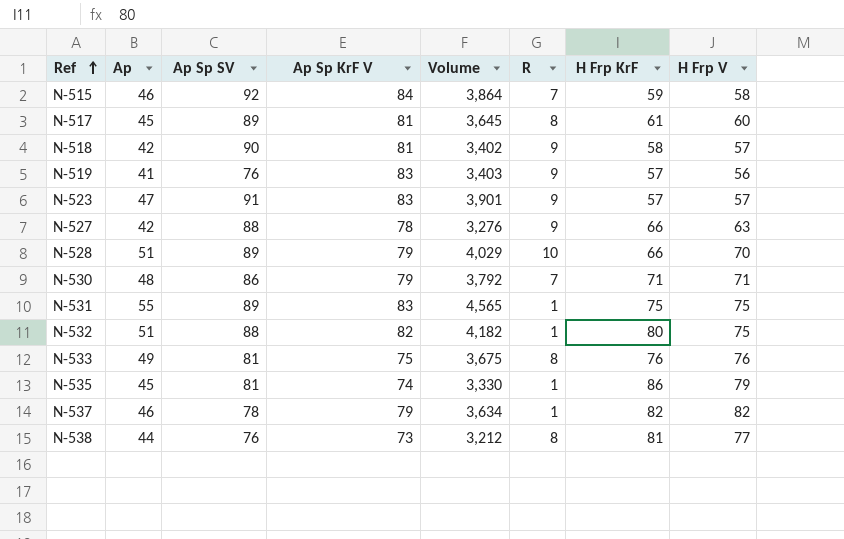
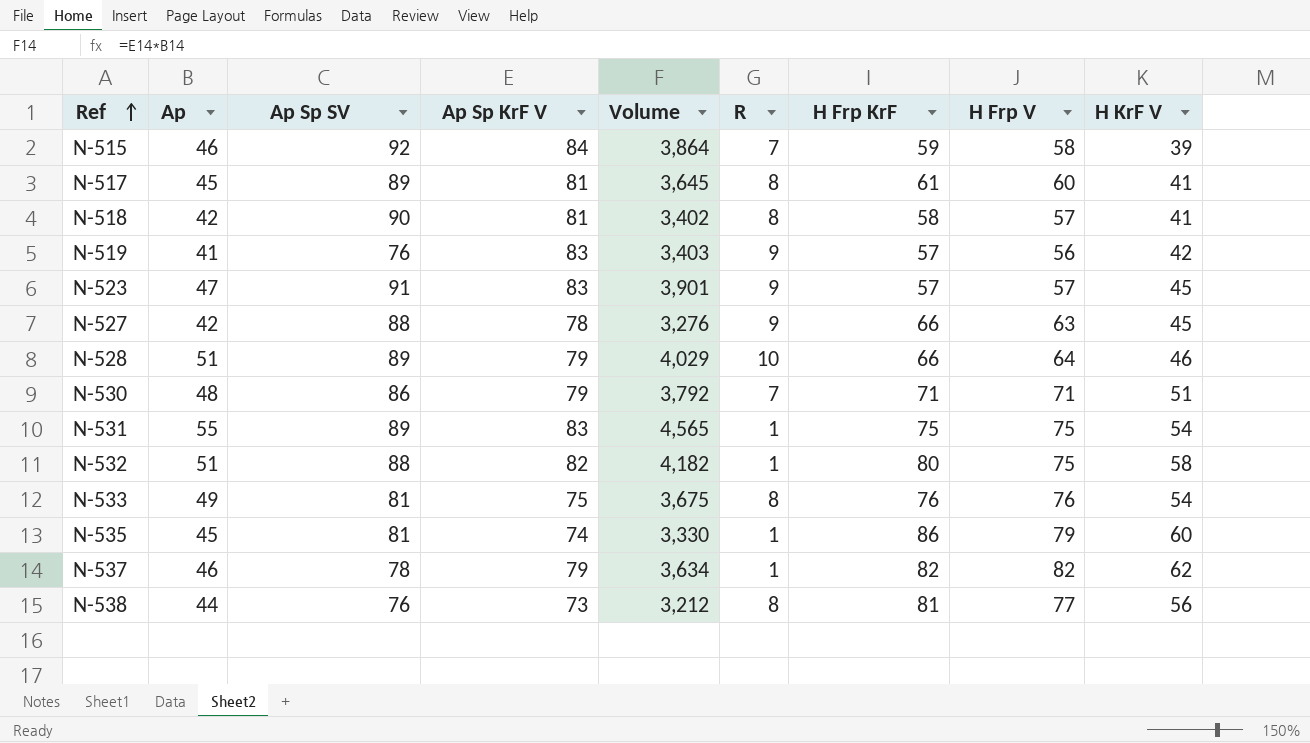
column H KrF V | position: none -> 9
N-518 | R: 9 -> 8
N-528 | H Frp V: 70 -> 64

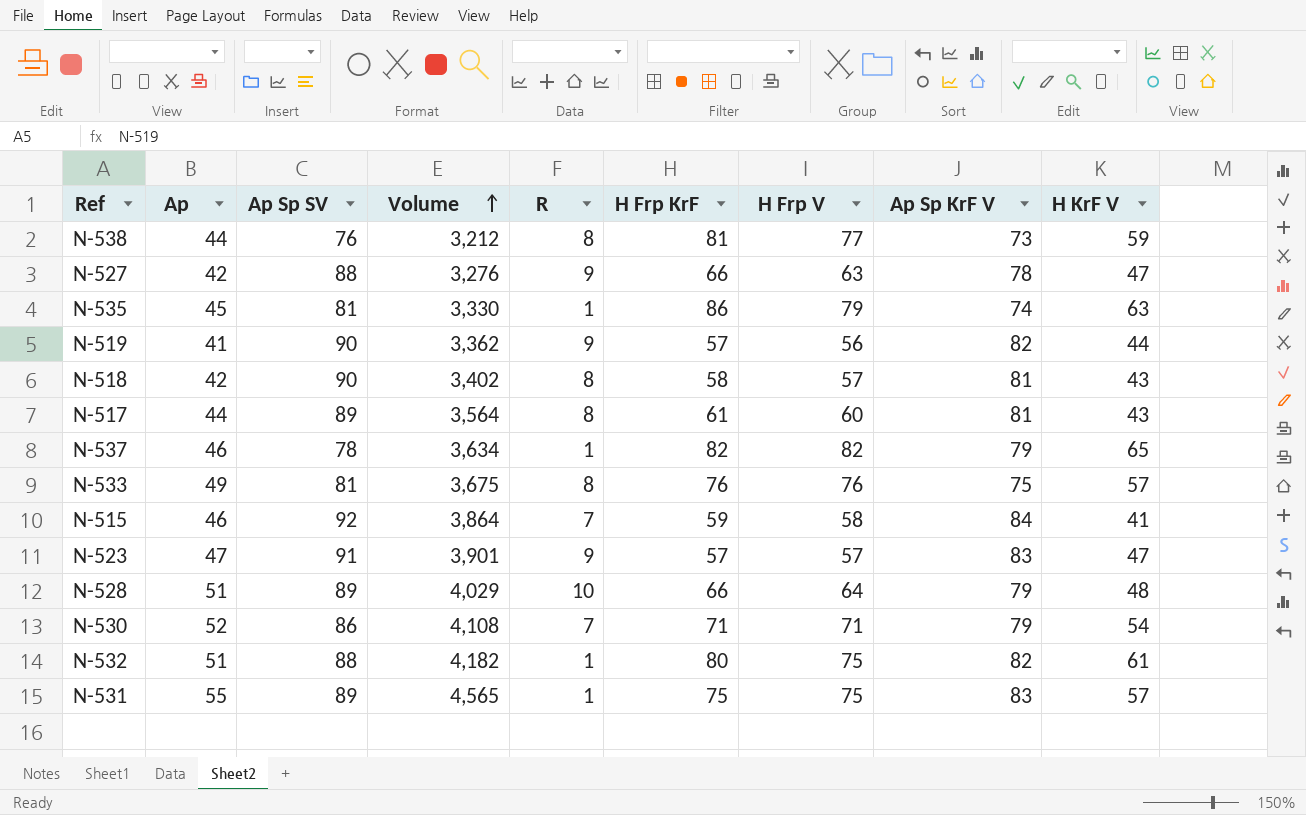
row order: Ref ascending -> Volume ascending
column Ap Sp KrF V | position: 4 -> 8
N-538 | H KrF V: 56 -> 59
N-527 | H KrF V: 45 -> 47
N-535 | H KrF V: 60 -> 63
N-519 | Ap Sp SV: 76 -> 90
N-519 | Volume: 3,403 -> 3,362
N-519 | Ap Sp KrF V: 83 -> 82
N-519 | H KrF V: 42 -> 44
N-518 | H KrF V: 41 -> 43
N-517 | Ap: 45 -> 44
N-517 | Volume: 3,645 -> 3,564
N-517 | H KrF V: 41 -> 43
N-537 | H KrF V: 62 -> 65
N-533 | H KrF V: 54 -> 57
N-515 | H KrF V: 39 -> 41
N-523 | H KrF V: 45 -> 47
N-528 | H KrF V: 46 -> 48
N-530 | Ap: 48 -> 52
N-530 | Volume: 3,792 -> 4,108
N-530 | H KrF V: 51 -> 54
N-532 | H KrF V: 58 -> 61
N-531 | H KrF V: 54 -> 57

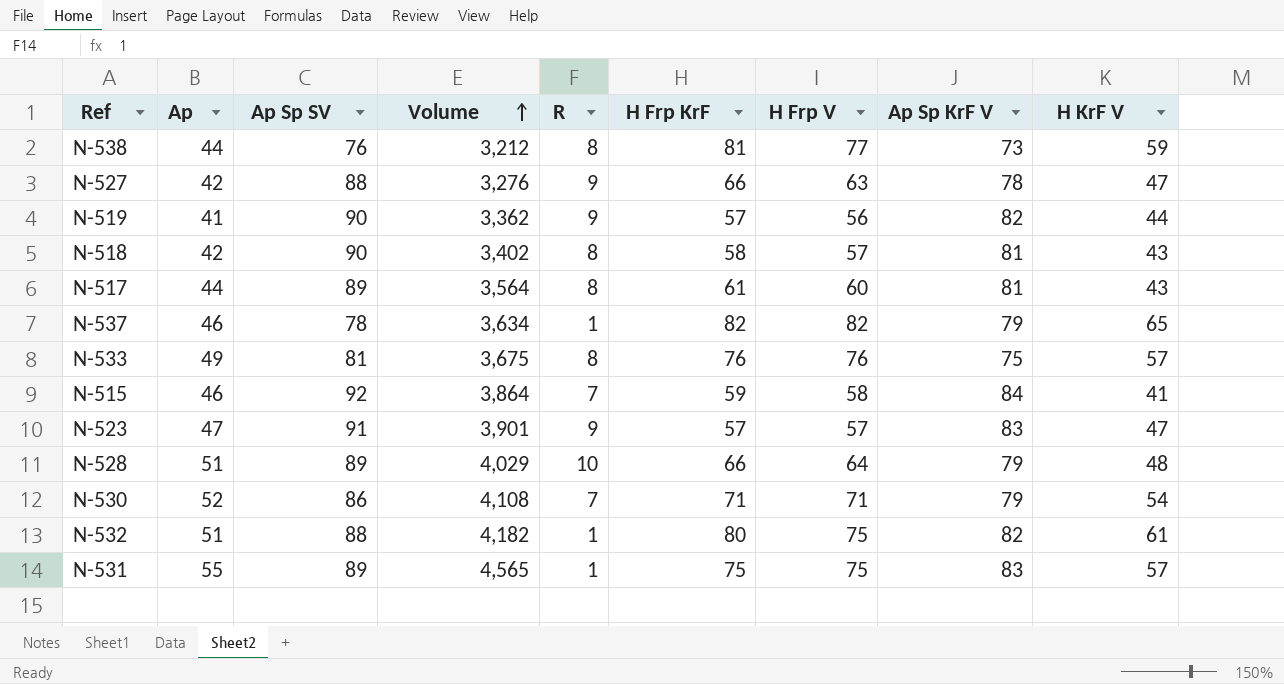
row N-535: 45 | 81 | 3,330 | 1 | 86 | 79 | 74 | 63 -> none

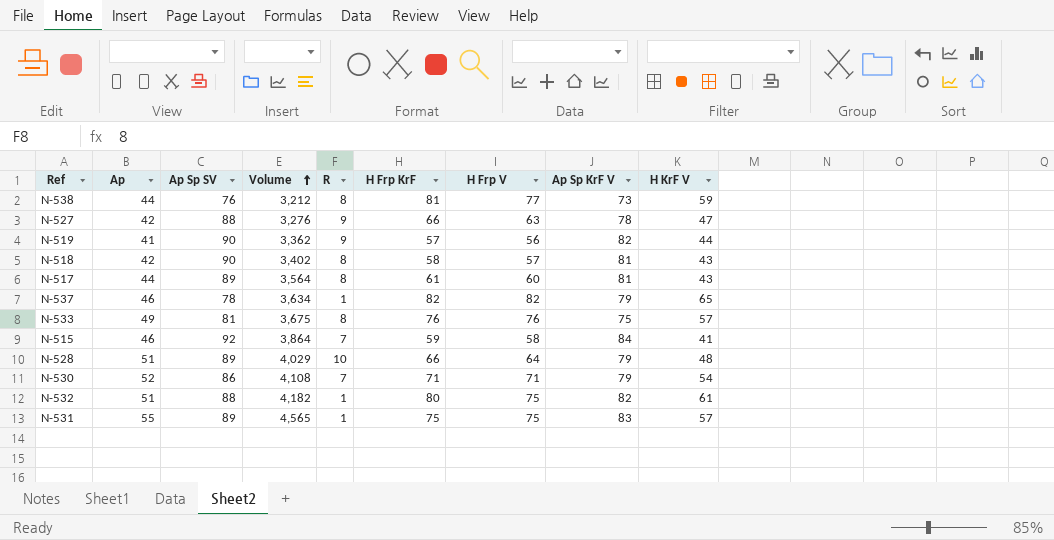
row N-523: 47 | 91 | 3,901 | 9 | 57 | 57 | 83 | 47 -> none

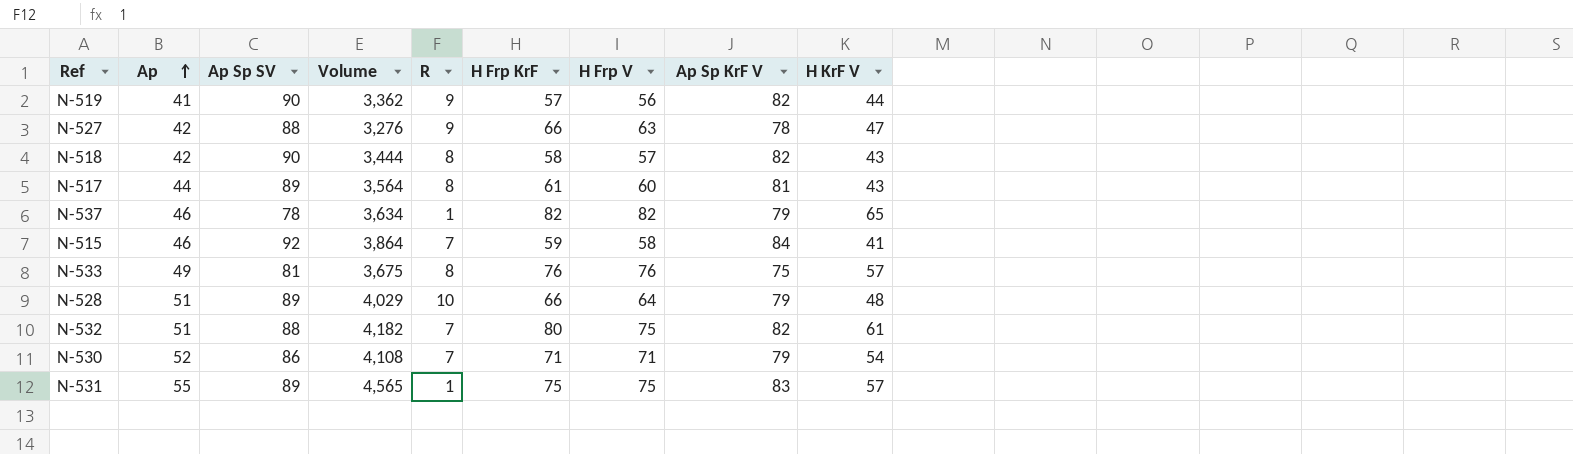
row order: Volume ascending -> Ap ascending
row N-538: 44 | 76 | 3,212 | 8 | 81 | 77 | 73 | 59 -> none
N-518 | Volume: 3,402 -> 3,444
N-518 | Ap Sp KrF V: 81 -> 82
N-532 | R: 1 -> 7

